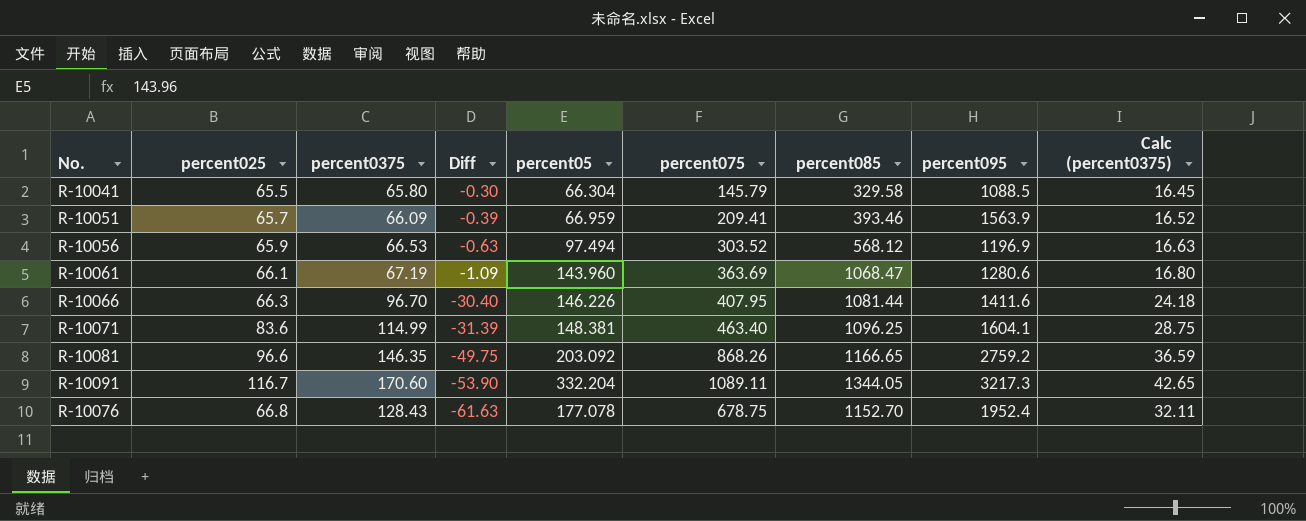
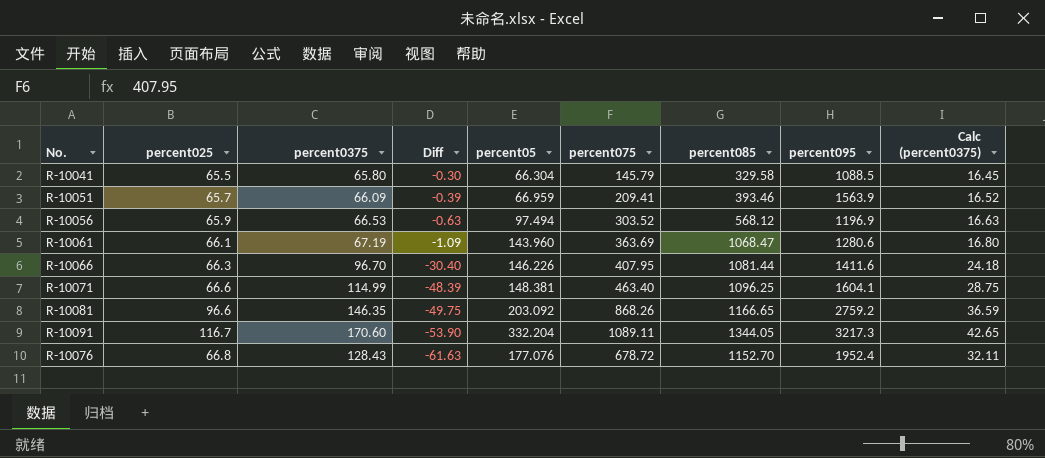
R-10071 | percent025: 83.6 -> 66.6
R-10071 | Diff: -31.39 -> -48.39
R-10076 | percent05: 177.078 -> 177.076
R-10076 | percent075: 678.75 -> 678.72

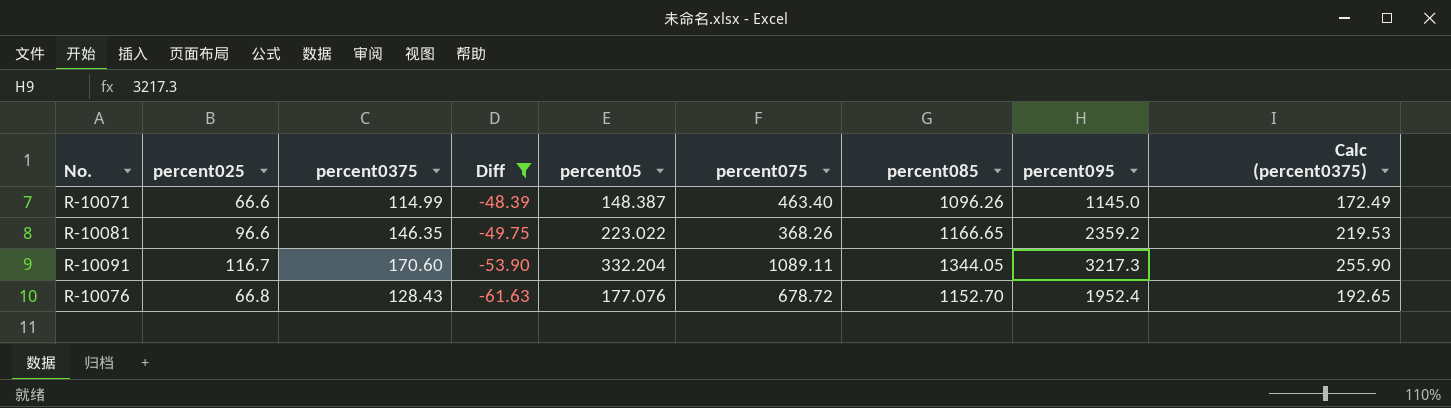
filter: none -> Diff <= -48.39
column Calc (percent0375) | formula: [percent0375] * 0.25 -> [percent0375] * 1.5
R-10071 | percent05: 148.381 -> 148.387
R-10071 | percent085: 1096.25 -> 1096.26
R-10071 | percent095: 1604.1 -> 1145.0
R-10081 | percent05: 203.092 -> 223.022
R-10081 | percent075: 868.26 -> 368.26
R-10081 | percent095: 2759.2 -> 2359.2

